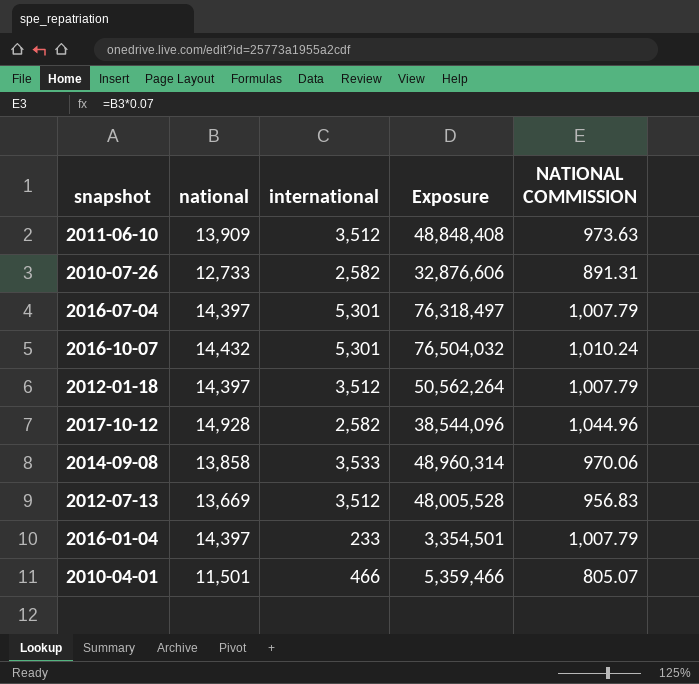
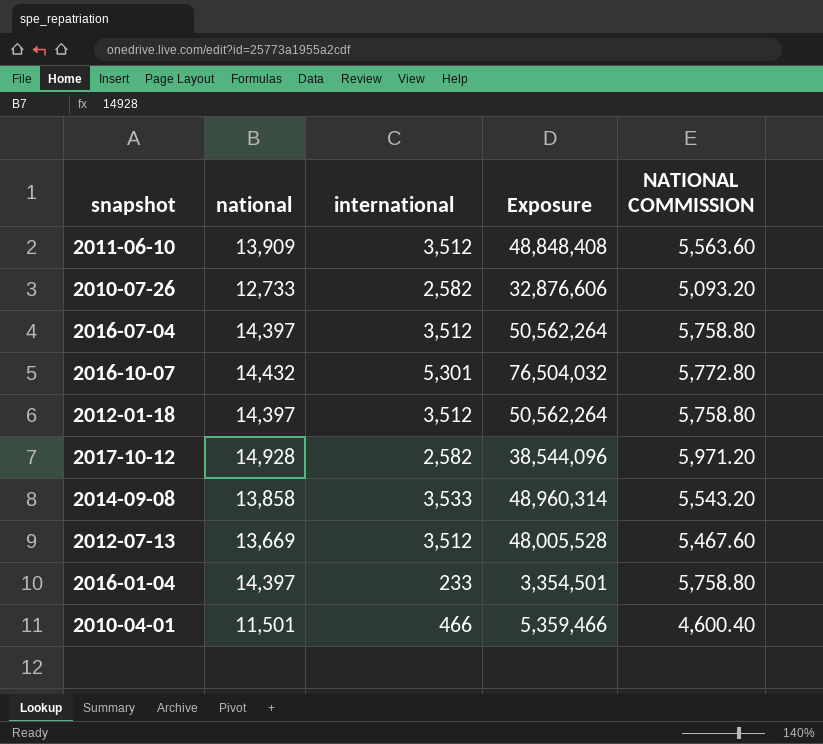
column NATIONAL COMMISSION | formula: [national] * 0.07 -> [national] * 0.4
2016-07-04 | international: 5,301 -> 3,512
2016-07-04 | Exposure: 76,318,497 -> 50,562,264

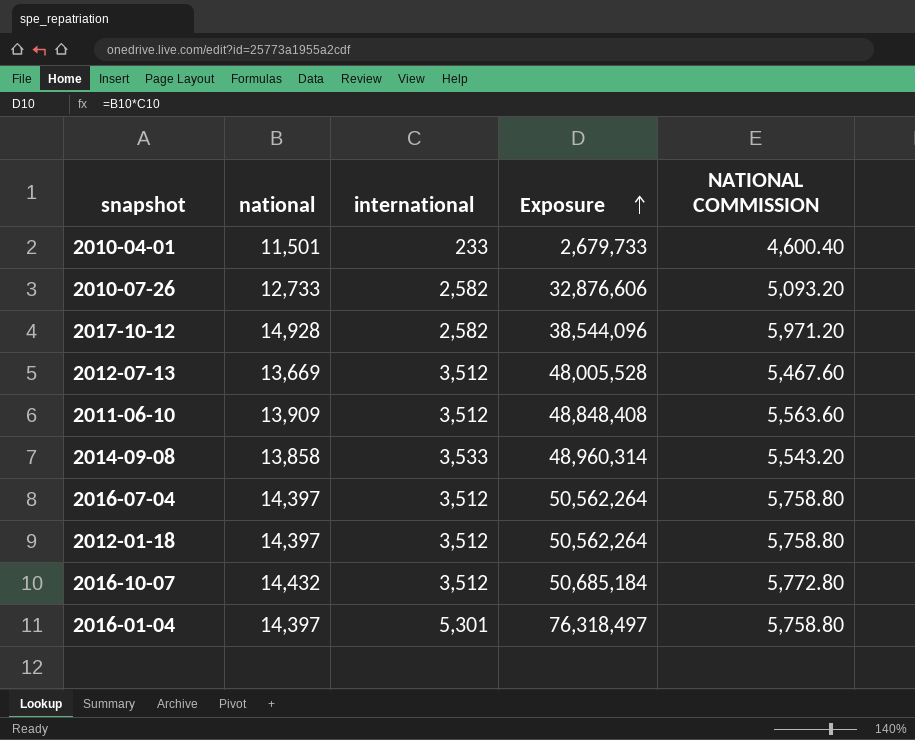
row order: none -> Exposure ascending
2010-04-01 | international: 466 -> 233
2010-04-01 | Exposure: 5,359,466 -> 2,679,733
2016-10-07 | international: 5,301 -> 3,512
2016-10-07 | Exposure: 76,504,032 -> 50,685,184
2016-01-04 | international: 233 -> 5,301
2016-01-04 | Exposure: 3,354,501 -> 76,318,497

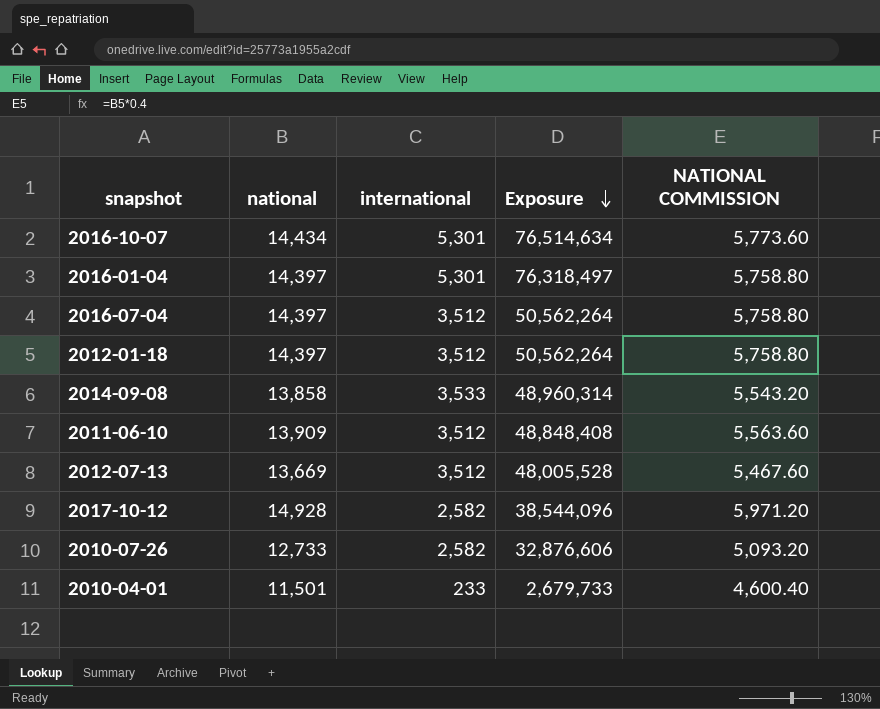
row order: Exposure ascending -> Exposure descending
2016-10-07 | national: 14,432 -> 14,434
2016-10-07 | international: 3,512 -> 5,301
2016-10-07 | Exposure: 50,685,184 -> 76,514,634
2016-10-07 | NATIONAL COMMISSION: 5,772.80 -> 5,773.60

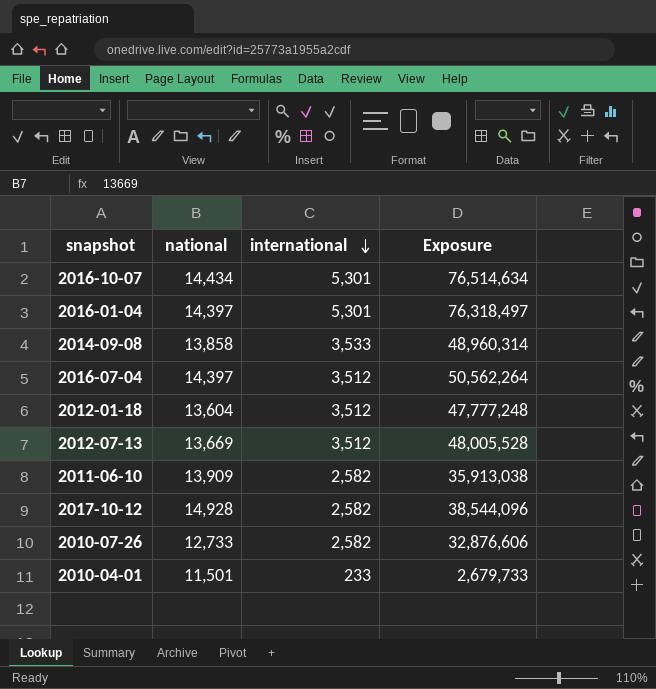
row order: Exposure descending -> international descending
column NATIONAL COMMISSION | formula: [national] * 0.4 -> none
2012-01-18 | national: 14,397 -> 13,604
2012-01-18 | Exposure: 50,562,264 -> 47,777,248
2011-06-10 | international: 3,512 -> 2,582
2011-06-10 | Exposure: 48,848,408 -> 35,913,038

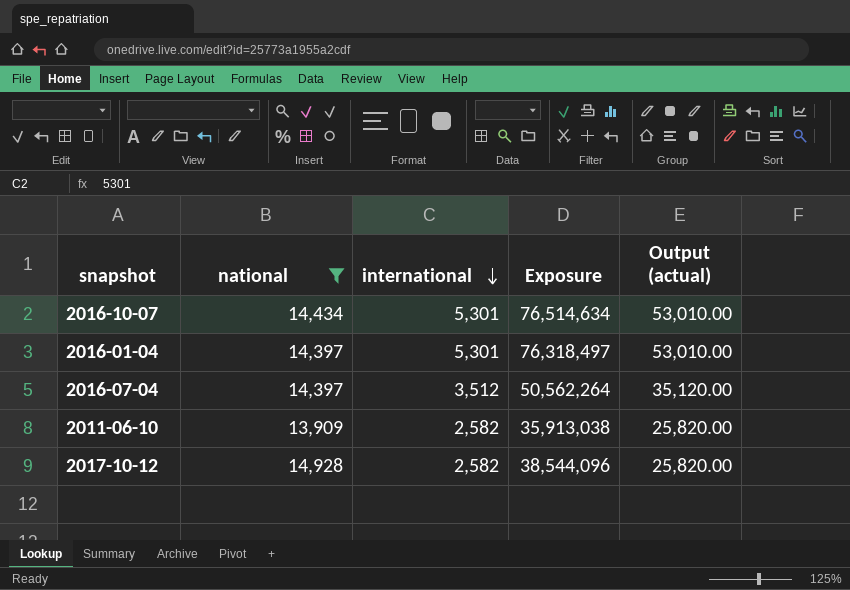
filter: none -> national >= 13,909
column Output (actual) | formula: none -> [international] * 10

